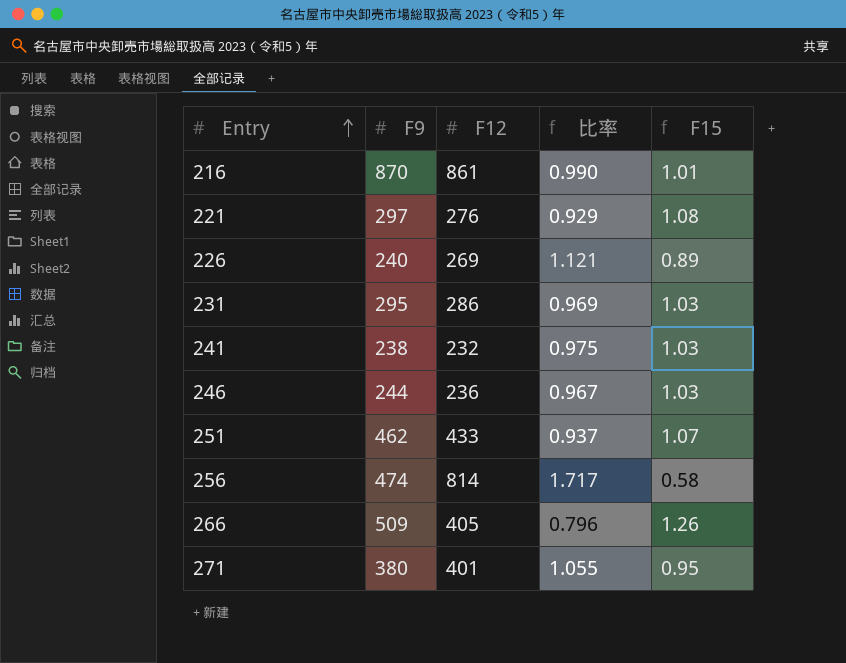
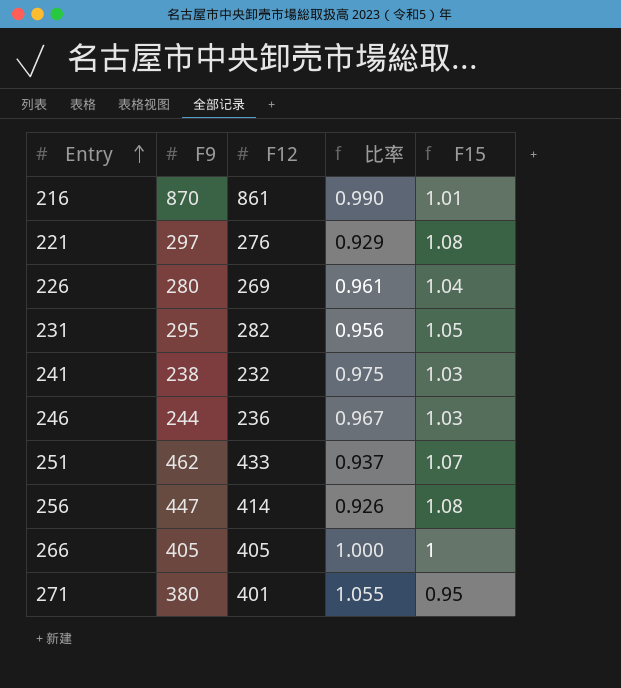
226 | F9: 240 -> 280
226 | 比率: 1.121 -> 0.961
226 | F15: 0.89 -> 1.04
231 | F12: 286 -> 282
231 | 比率: 0.969 -> 0.956
231 | F15: 1.03 -> 1.05
256 | F9: 474 -> 447
256 | F12: 814 -> 414
256 | 比率: 1.717 -> 0.926
256 | F15: 0.58 -> 1.08
266 | F9: 509 -> 405
266 | 比率: 0.796 -> 1.000
266 | F15: 1.26 -> 1

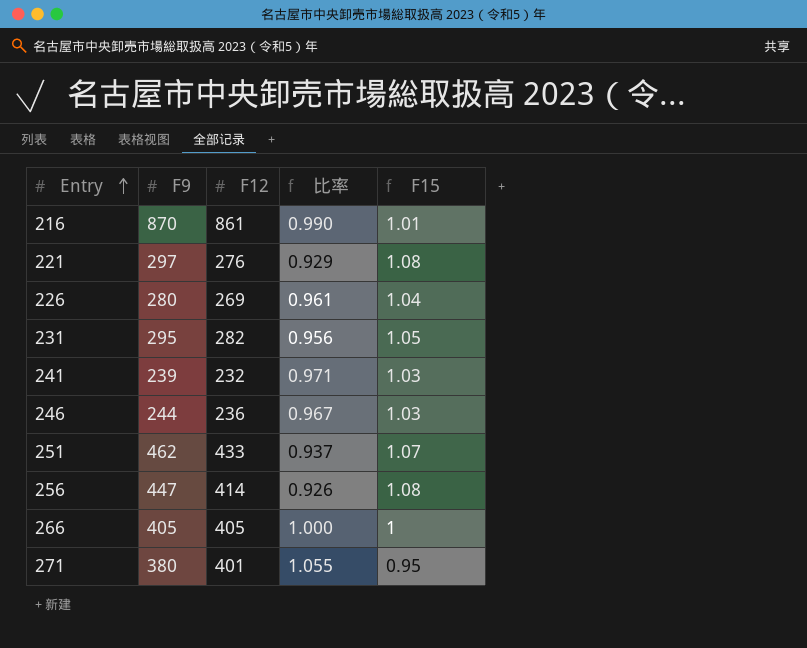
241 | F9: 238 -> 239
241 | 比率: 0.975 -> 0.971

